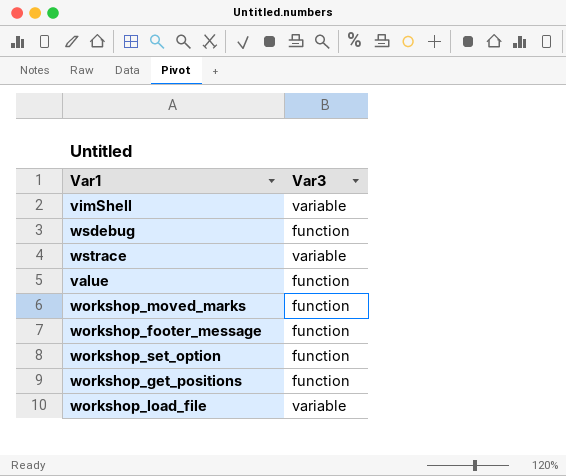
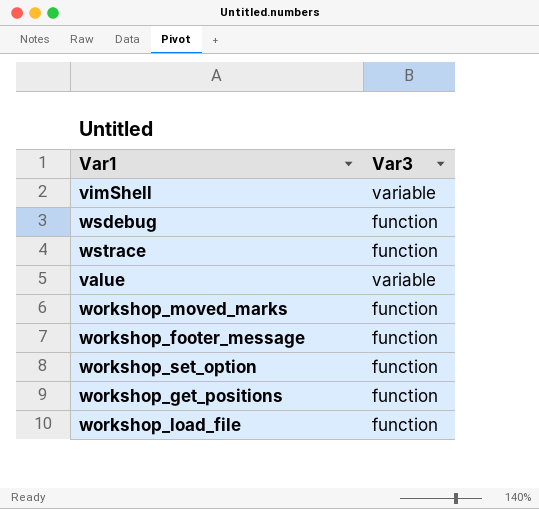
wstrace | Var3: variable -> function
value | Var3: function -> variable
workshop_load_file | Var3: variable -> function

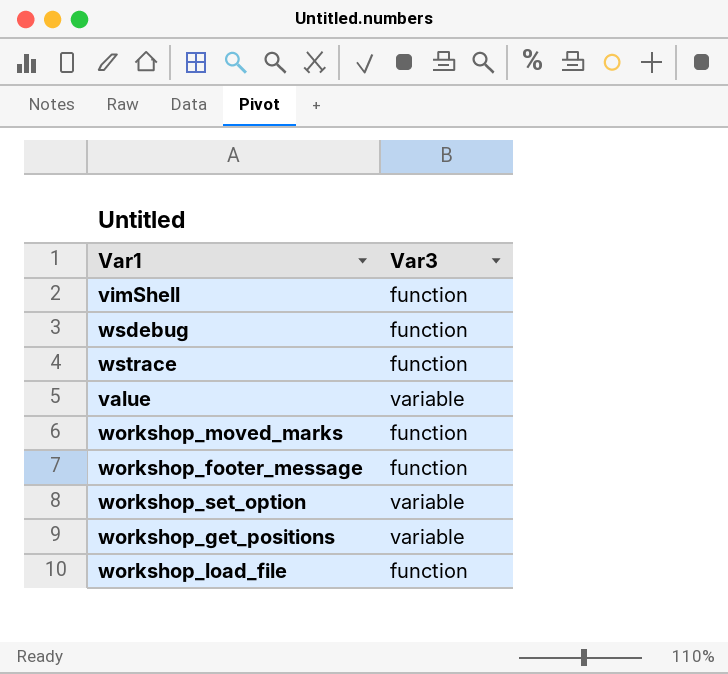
vimShell | Var3: variable -> function
workshop_set_option | Var3: function -> variable
workshop_get_positions | Var3: function -> variable

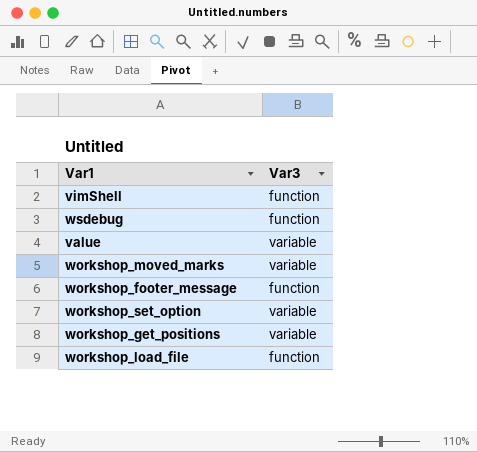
row wstrace: function -> none
workshop_moved_marks | Var3: function -> variable

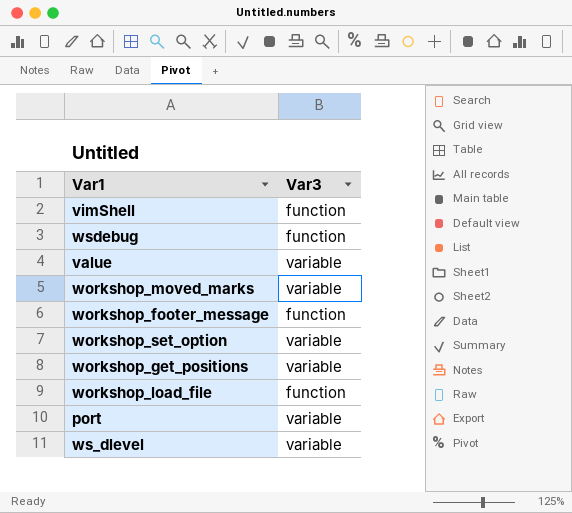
row port: none -> variable
row ws_dlevel: none -> variable

